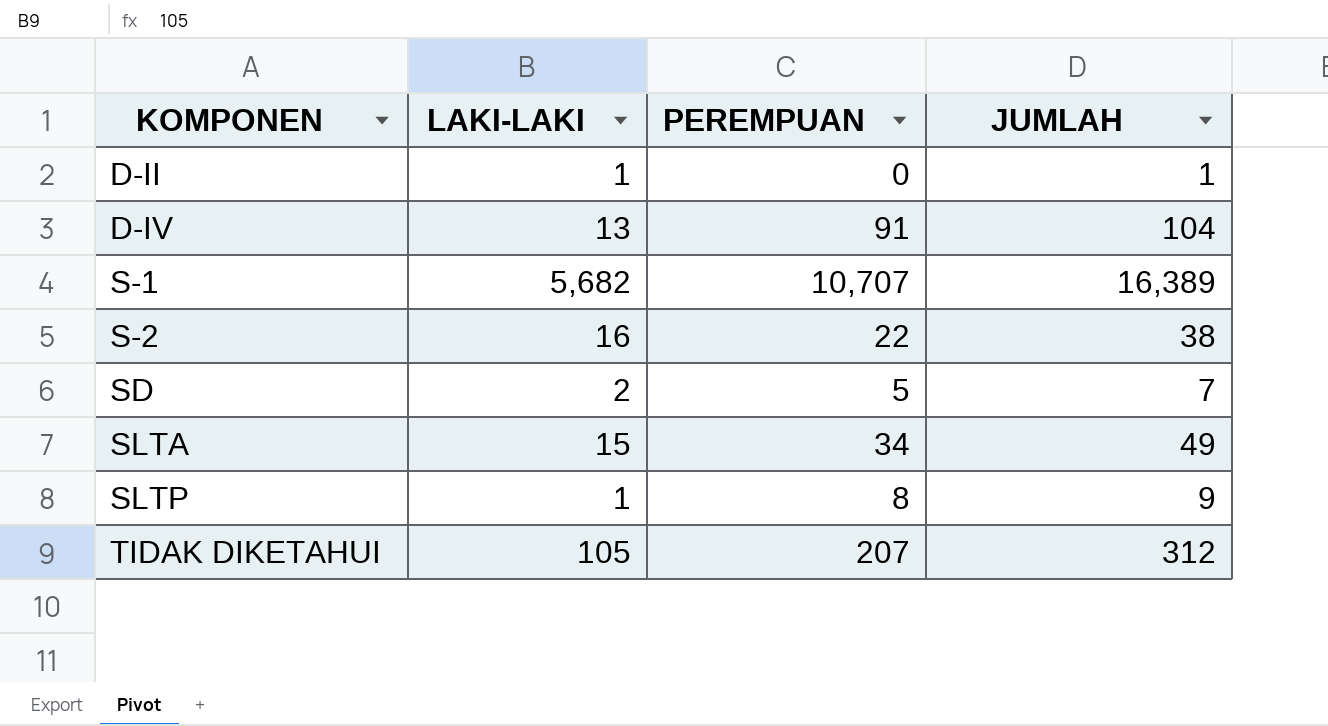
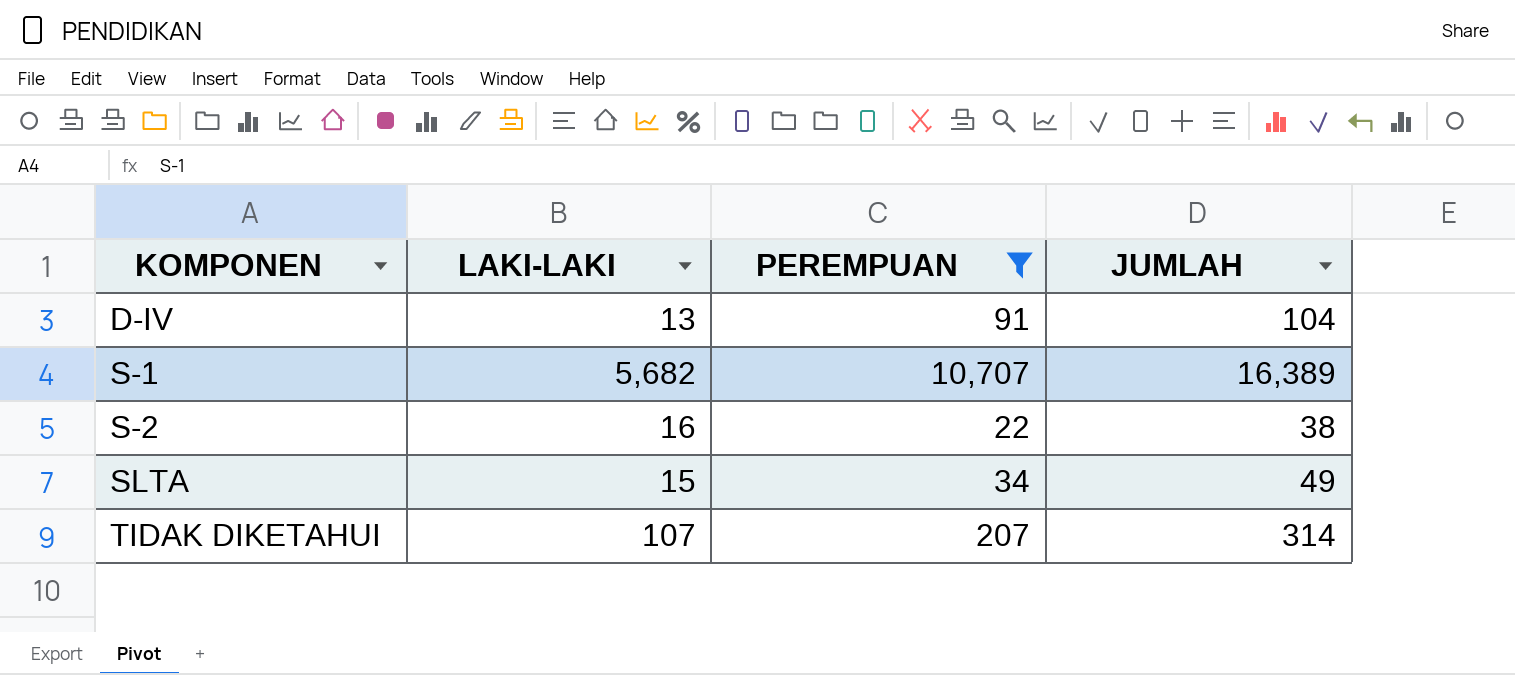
filter: none -> PEREMPUAN >= 22
TIDAK DIKETAHUI | LAKI-LAKI: 105 -> 107
TIDAK DIKETAHUI | JUMLAH: 312 -> 314

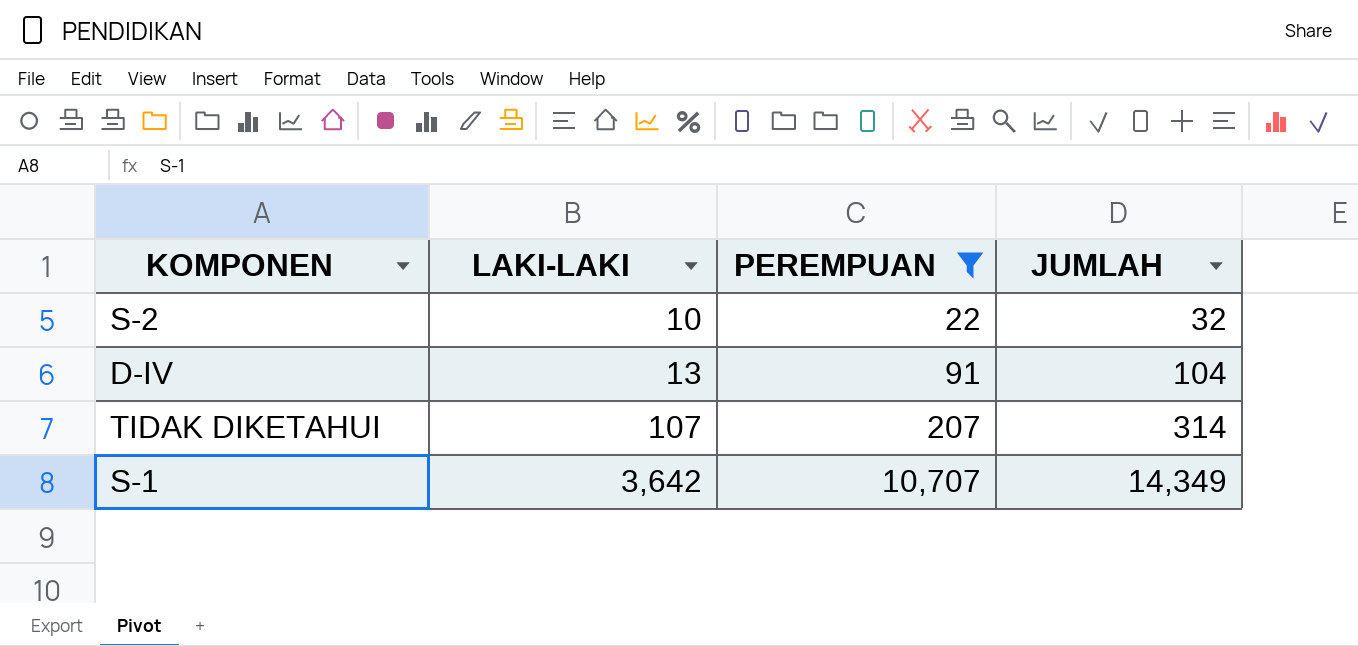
row order: KOMPONEN ascending -> LAKI-LAKI ascending
row SLTA: 15 | 34 | 49 -> none
S-2 | LAKI-LAKI: 16 -> 10
S-2 | JUMLAH: 38 -> 32
S-1 | LAKI-LAKI: 5,682 -> 3,642
S-1 | JUMLAH: 16,389 -> 14,349

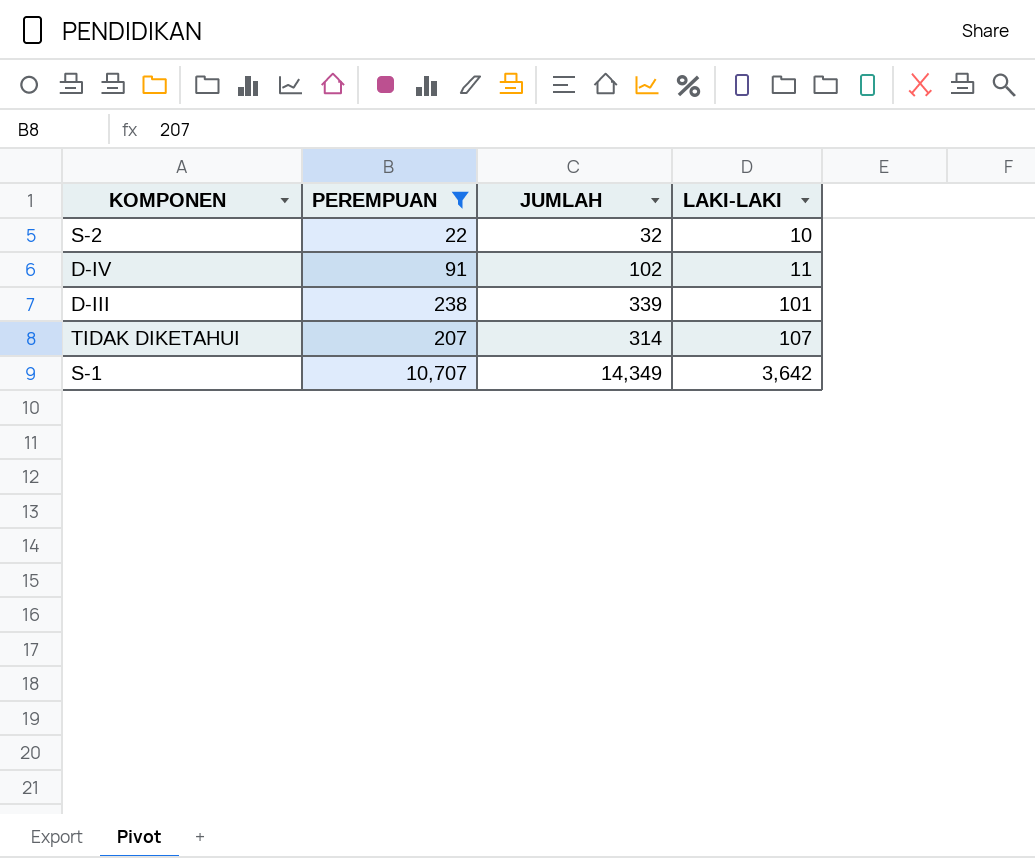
column LAKI-LAKI | position: 2 -> 4
D-IV | JUMLAH: 104 -> 102
D-IV | LAKI-LAKI: 13 -> 11
row D-III: none -> 238 | 339 | 101

